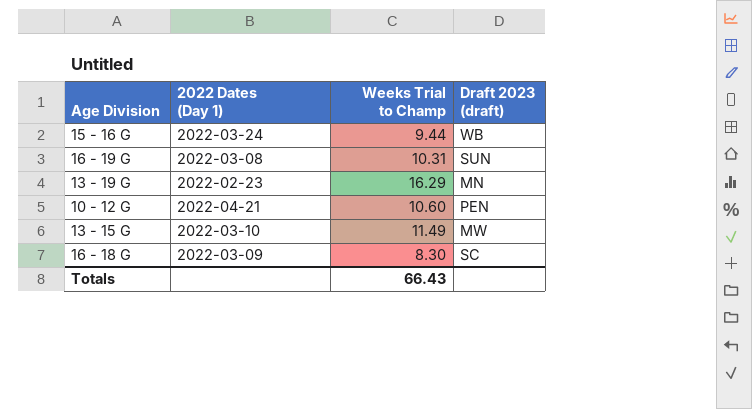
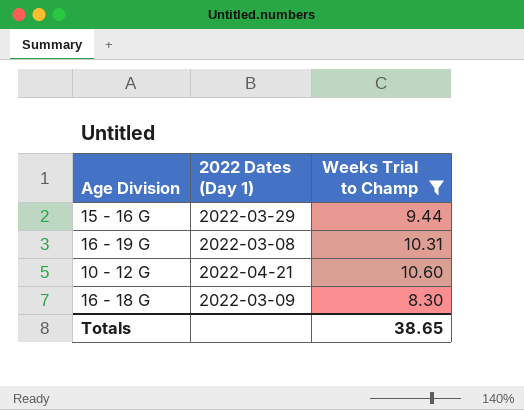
filter: none -> Weeks Trial to Champ <= 10.60
column Draft 2023 (draft) | position: 4 -> none
15 - 16 G | 2022 Dates (Day 1): 2022-03-24 -> 2022-03-29
Totals | Weeks Trial to Champ: 66.43 -> 38.65

